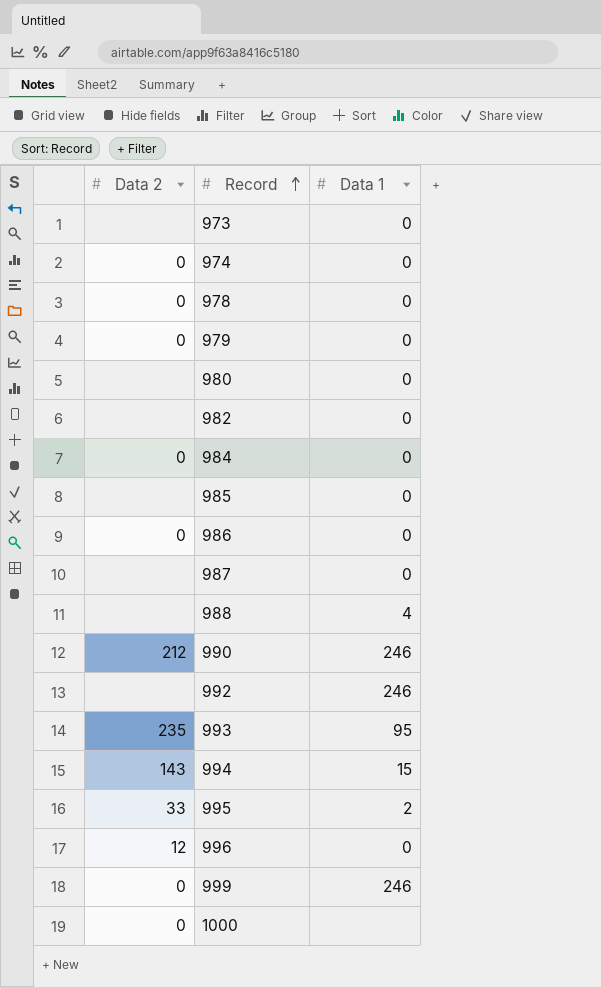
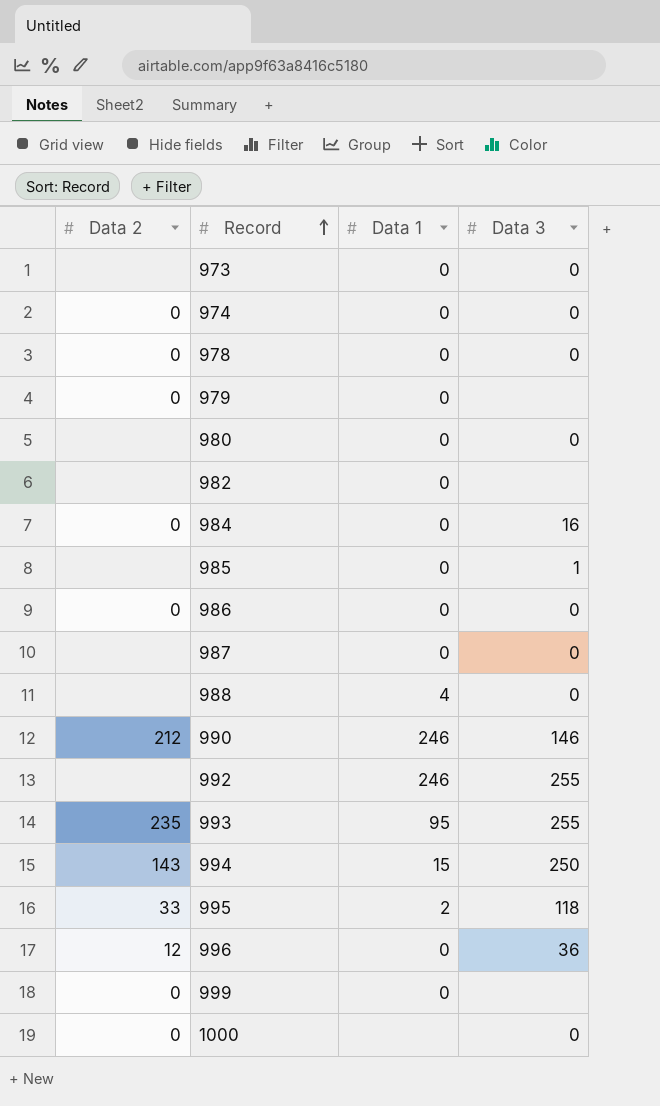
column Data 3 | position: none -> 4
999 | Data 1: 246 -> 0

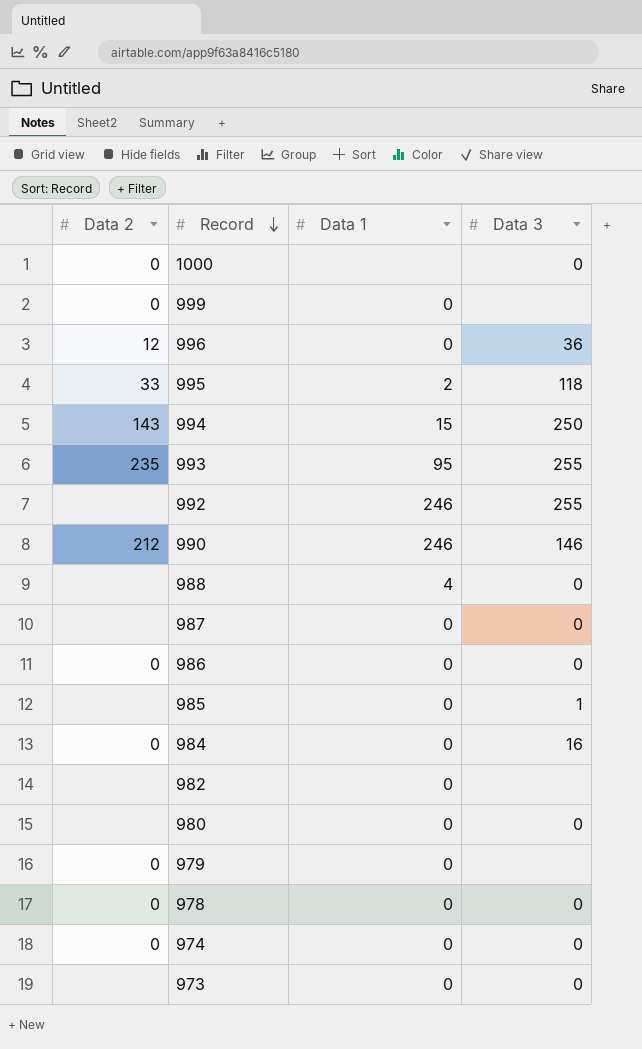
row order: Record ascending -> Record descending

